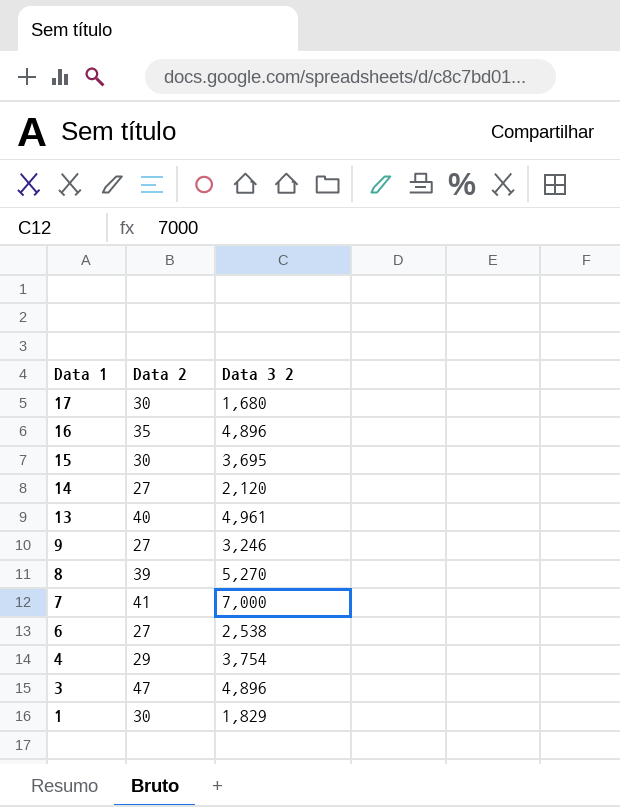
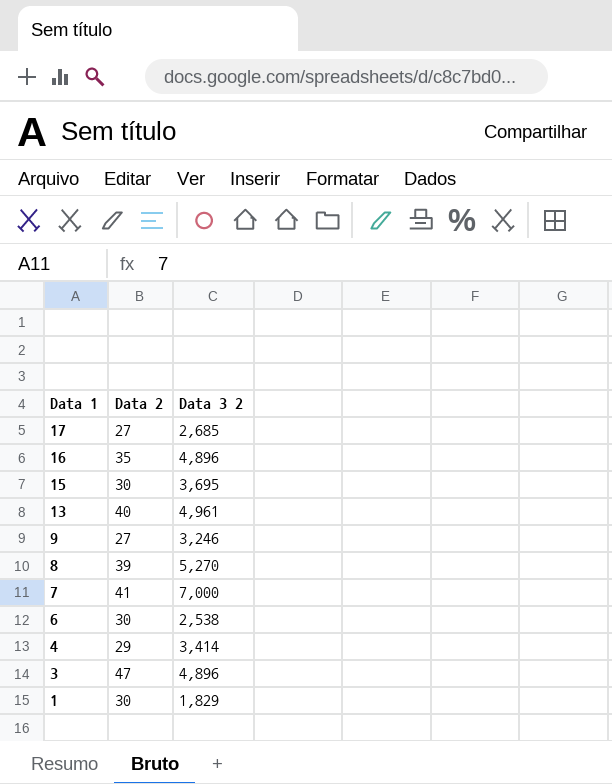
row 14: 27 | 2,120 -> none
17 | Data 2: 30 -> 27
17 | Data 3 2: 1,680 -> 2,685
6 | Data 2: 27 -> 30
4 | Data 3 2: 3,754 -> 3,414

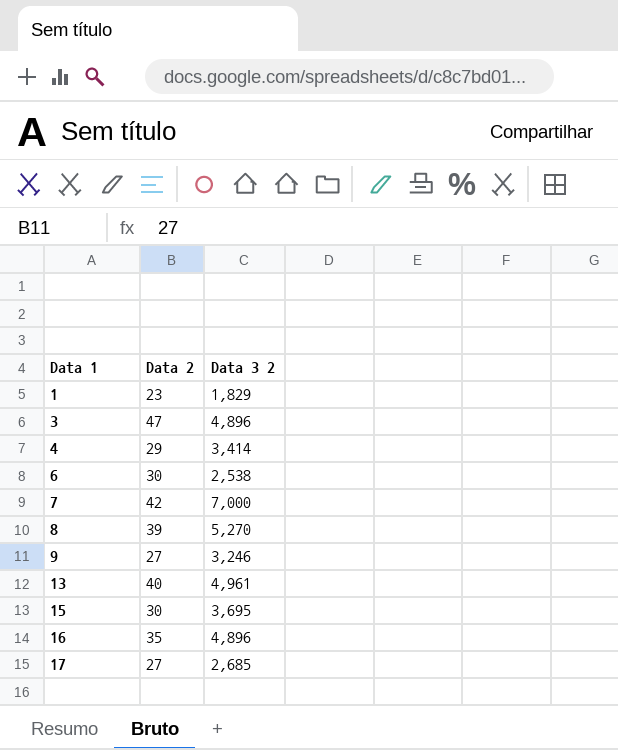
row order: Data 1 descending -> Data 1 ascending
1 | Data 2: 30 -> 23
7 | Data 2: 41 -> 42

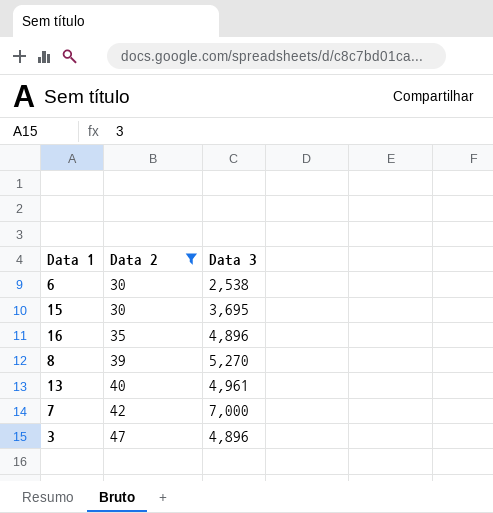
filter: none -> Data 2 >= 30
row order: Data 1 ascending -> Data 2 ascending
column name: Data 3 2 -> Data 3

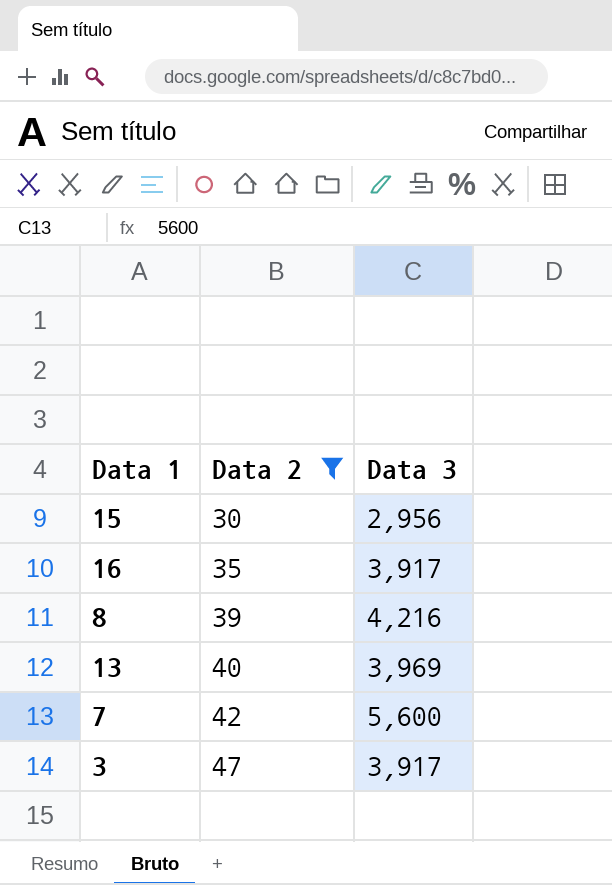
row 6: 30 | 2,538 -> none
15 | Data 3: 3,695 -> 2,956
16 | Data 3: 4,896 -> 3,917
8 | Data 3: 5,270 -> 4,216
13 | Data 3: 4,961 -> 3,969
7 | Data 3: 7,000 -> 5,600
3 | Data 3: 4,896 -> 3,917

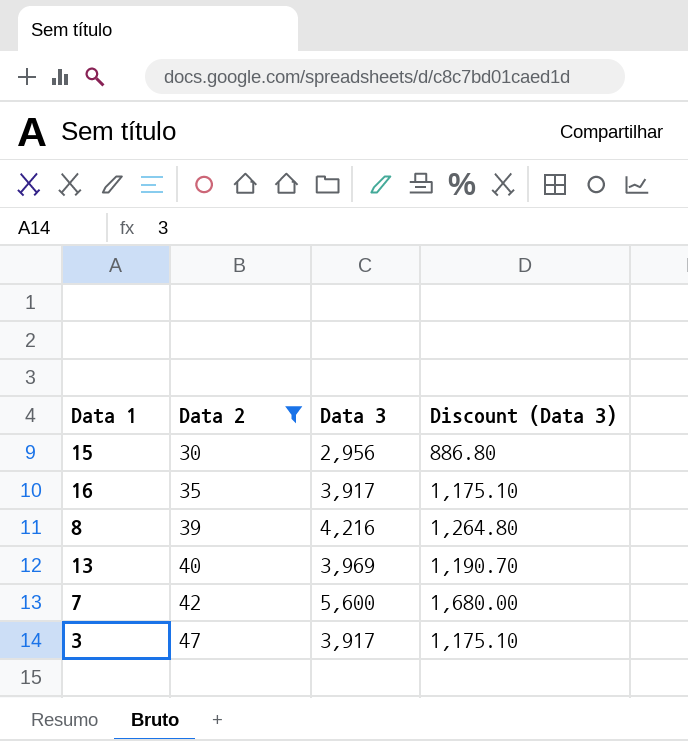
column Discount (Data 3) | formula: none -> [Data 3] * 0.3

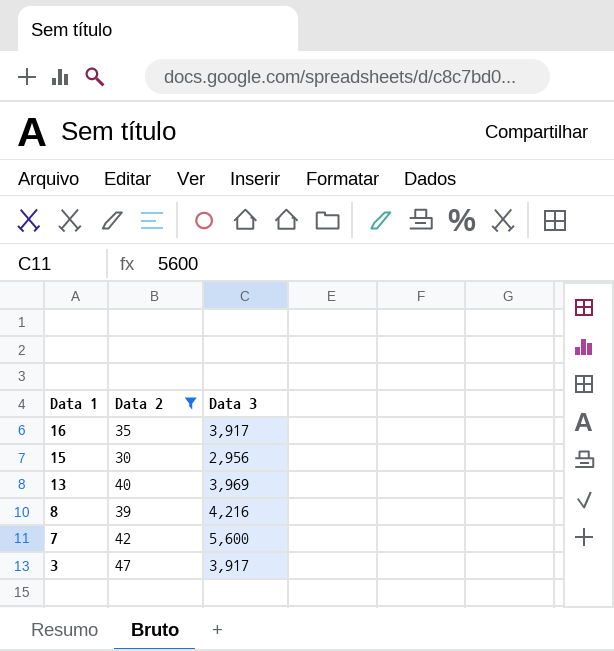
row order: Data 2 ascending -> Data 1 descending
column Discount (Data 3) | formula: [Data 3] * 0.3 -> none

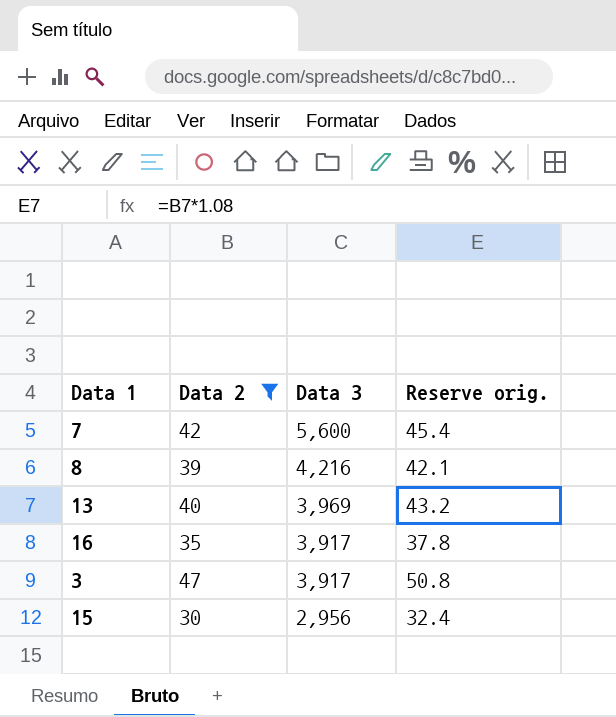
row order: Data 1 descending -> Data 3 descending
column Reserve orig. | formula: none -> [Data 2] * 1.08

